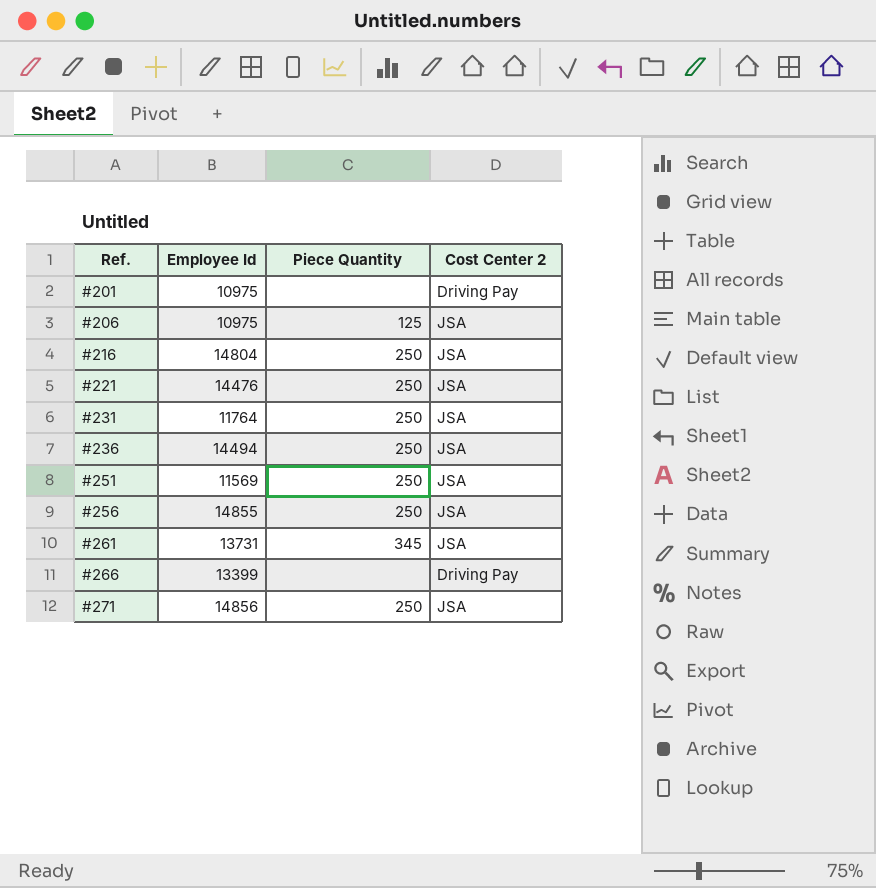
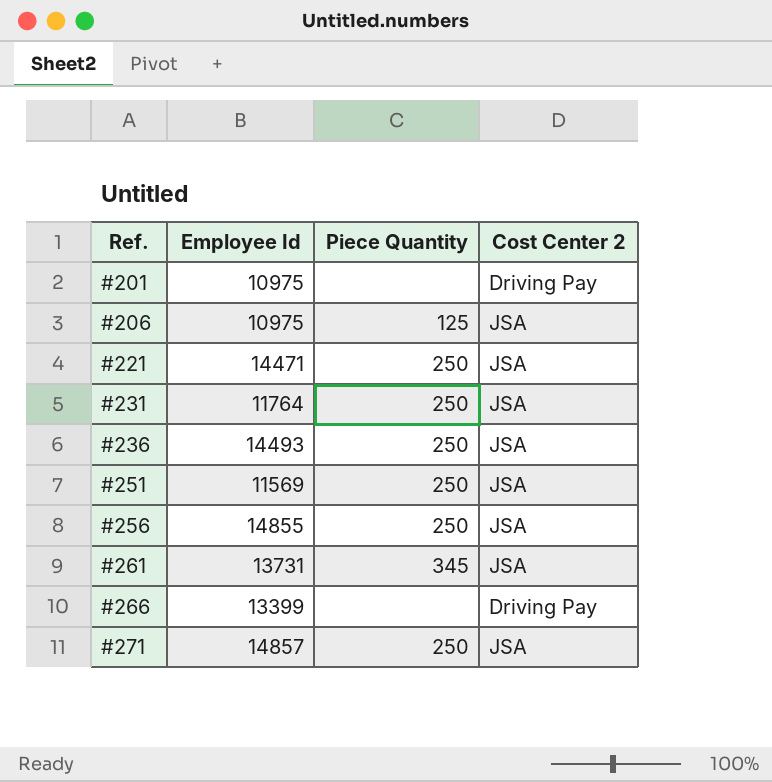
row #216: 14804 | 250 | JSA -> none
#221 | Employee Id: 14476 -> 14471
#236 | Employee Id: 14494 -> 14493
#271 | Employee Id: 14856 -> 14857

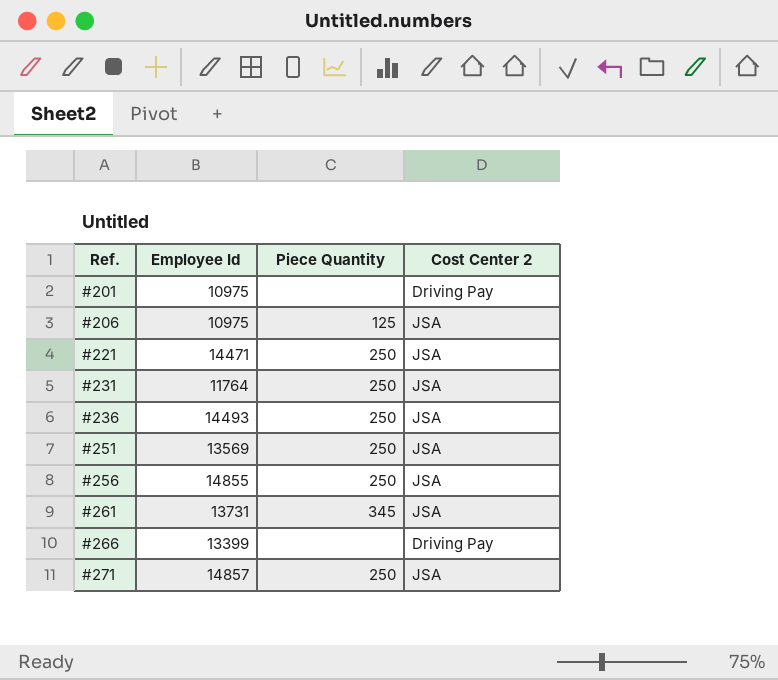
#251 | Employee Id: 11569 -> 13569

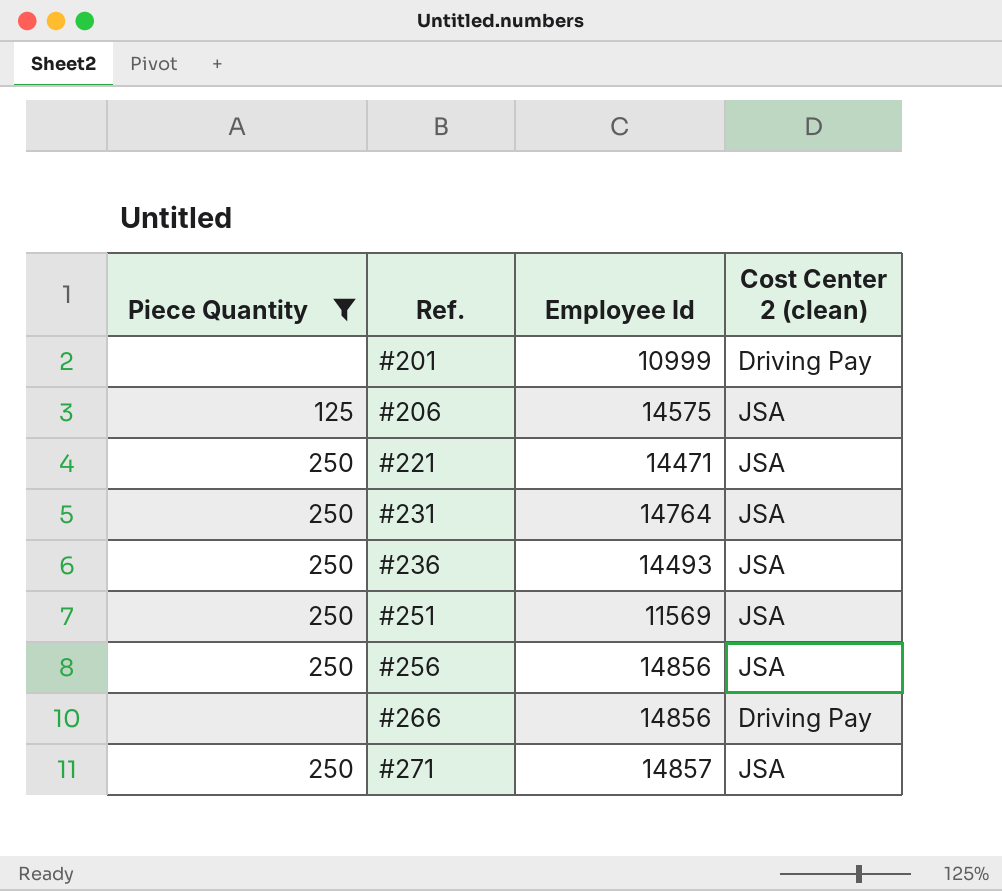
filter: none -> Piece Quantity != 345
column Piece Quantity | position: 3 -> 1
column name: Cost Center 2 -> Cost Center 2 (clean)
#201 | Employee Id: 10975 -> 10999
#206 | Employee Id: 10975 -> 14575
#231 | Employee Id: 11764 -> 14764
#251 | Employee Id: 13569 -> 11569
#256 | Employee Id: 14855 -> 14856
#266 | Employee Id: 13399 -> 14856

